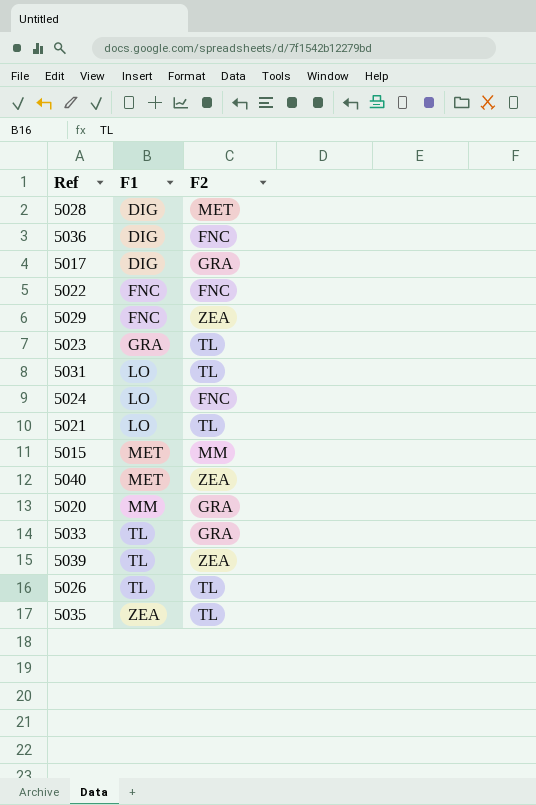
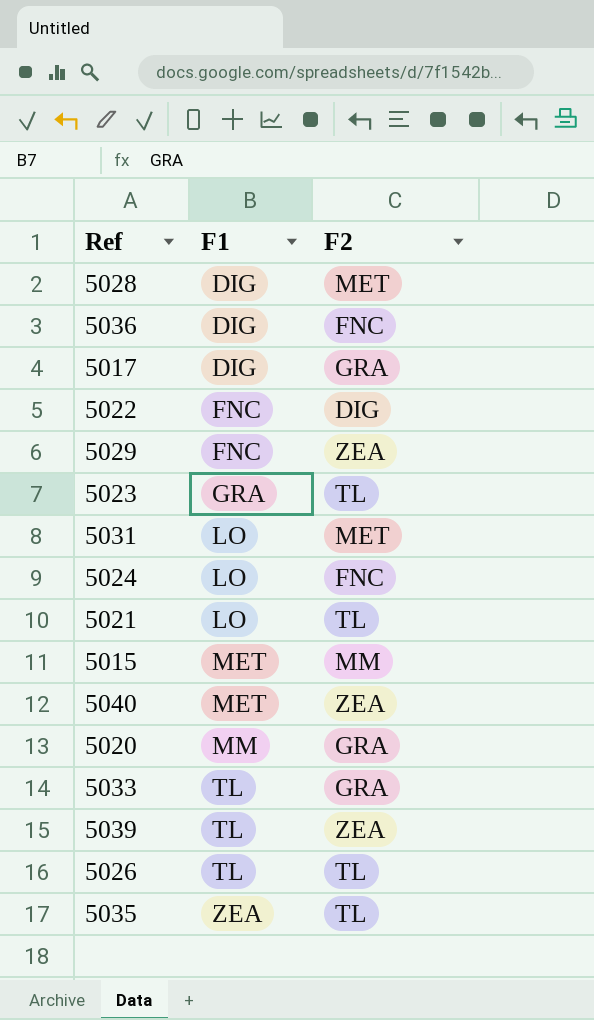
5022 | F2: FNC -> DIG
5031 | F2: TL -> MET

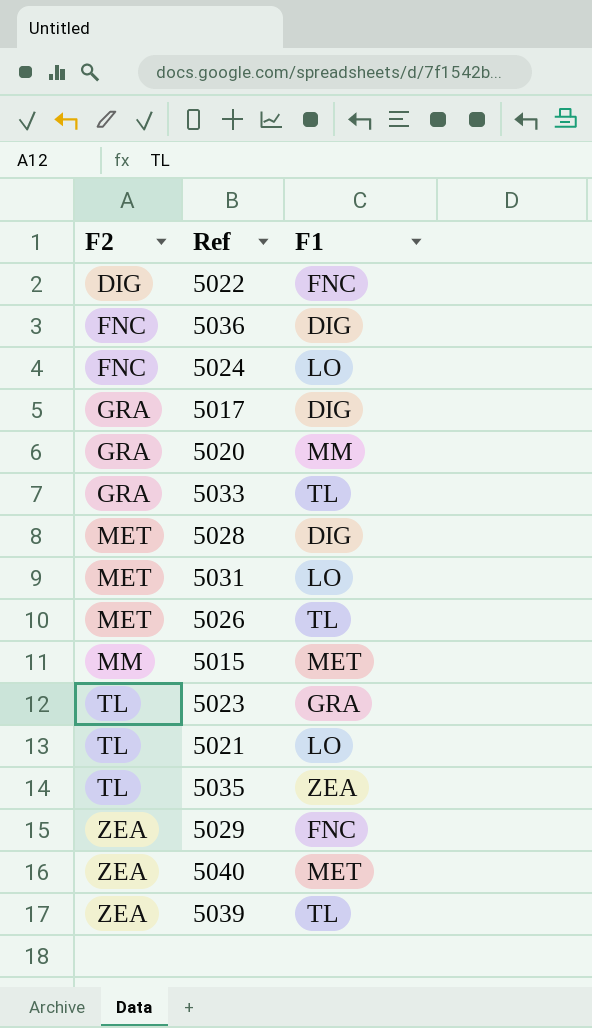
row order: F1 ascending -> F2 ascending
column F2 | position: 3 -> 1
5026 | F2: TL -> MET

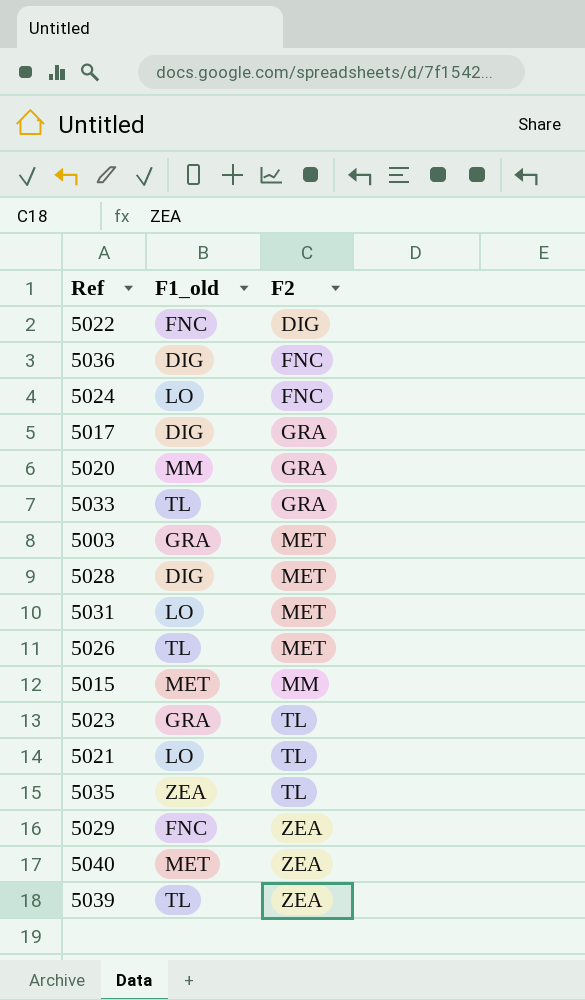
column name: F1 -> F1_old
column F2 | position: 1 -> 3
row 5003: none -> GRA | MET

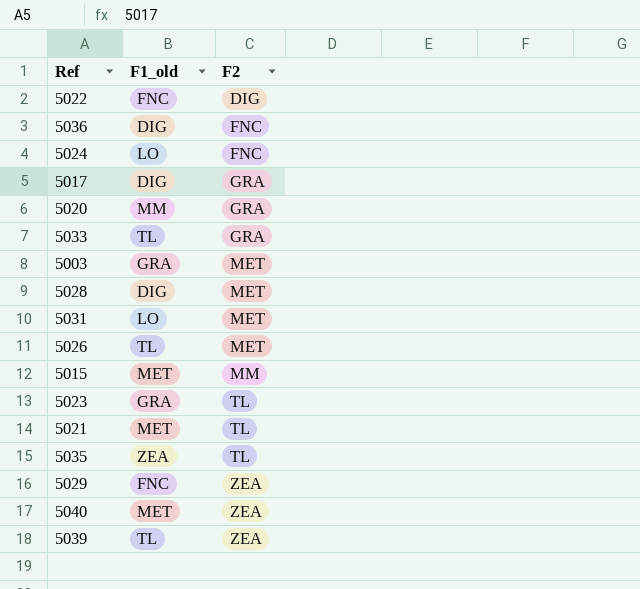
5021 | F1_old: LO -> MET

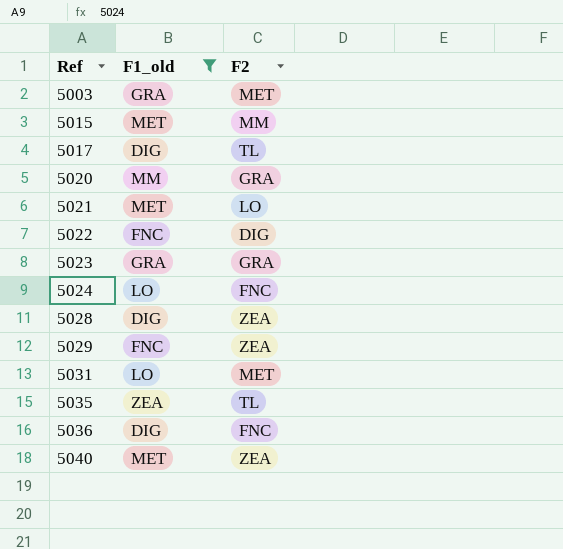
filter: none -> F1_old != TL
row order: F2 ascending -> Ref ascending
5017 | F2: GRA -> TL
5021 | F2: TL -> LO
5023 | F2: TL -> GRA
5028 | F2: MET -> ZEA

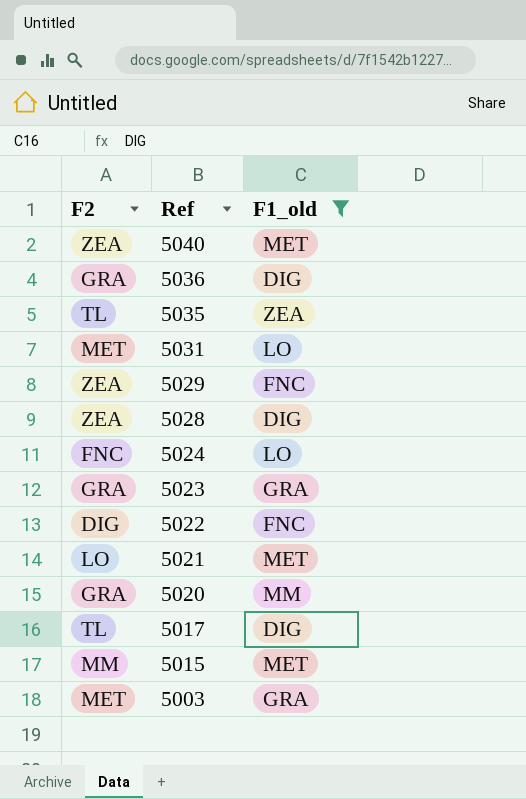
row order: Ref ascending -> Ref descending
column F2 | position: 3 -> 1
5036 | F2: FNC -> GRA

